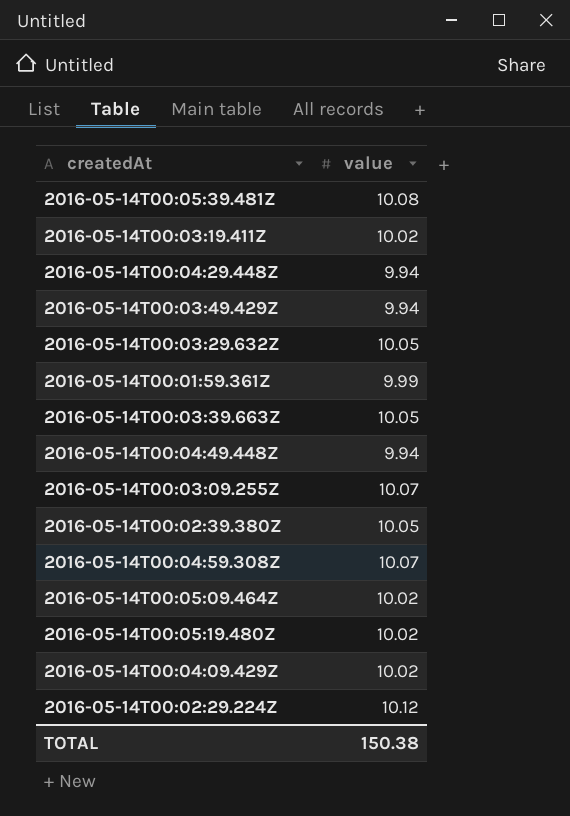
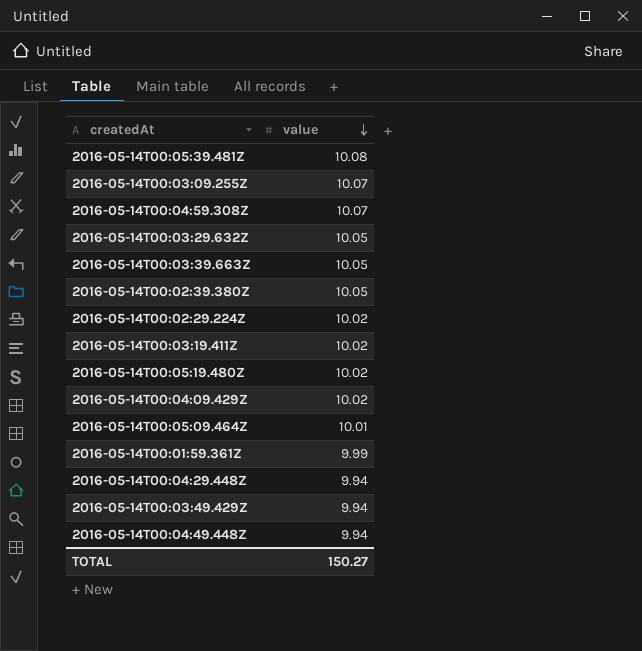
row order: none -> value descending
2016-05-14T00:02:29.224Z | value: 10.12 -> 10.02
2016-05-14T00:05:09.464Z | value: 10.02 -> 10.01
TOTAL | value: 150.38 -> 150.27

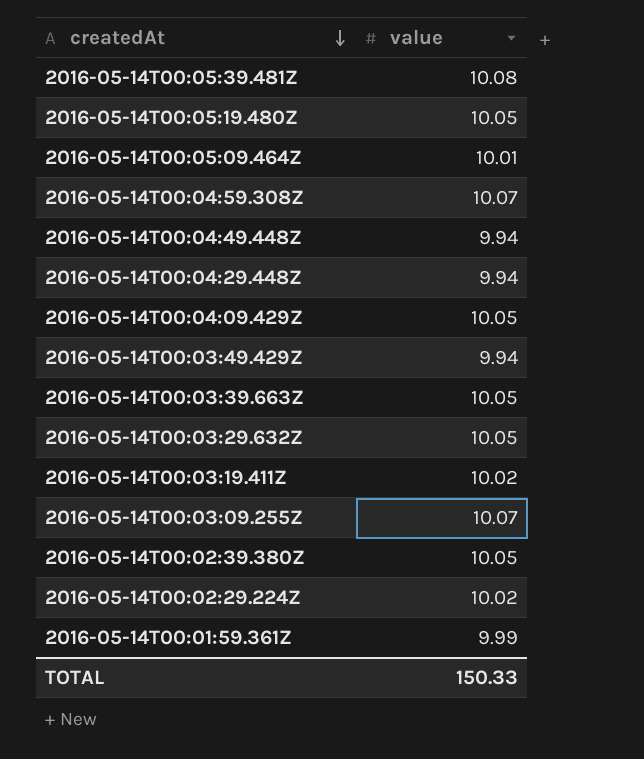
row order: value descending -> createdAt descending
2016-05-14T00:05:19.480Z | value: 10.02 -> 10.05
2016-05-14T00:04:09.429Z | value: 10.02 -> 10.05
TOTAL | value: 150.27 -> 150.33

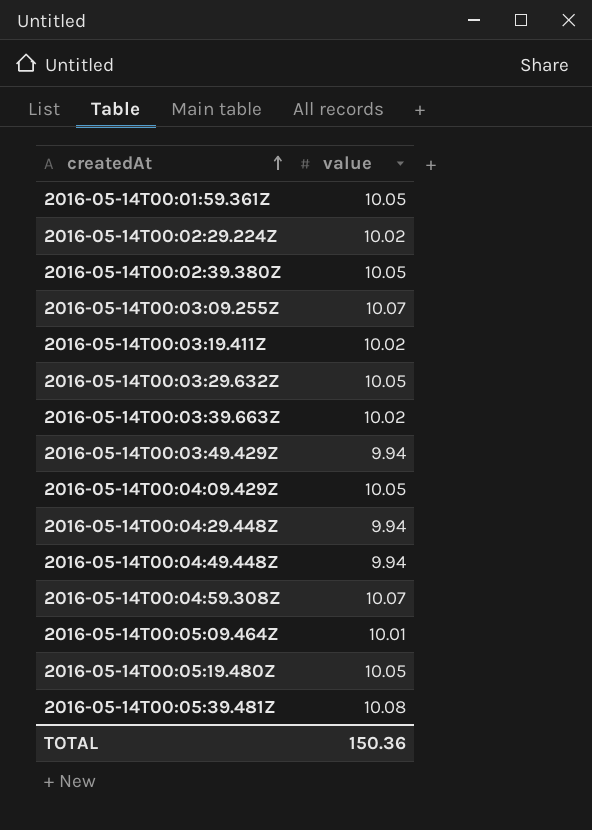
row order: createdAt descending -> createdAt ascending
2016-05-14T00:01:59.361Z | value: 9.99 -> 10.05
2016-05-14T00:03:39.663Z | value: 10.05 -> 10.02
TOTAL | value: 150.33 -> 150.36

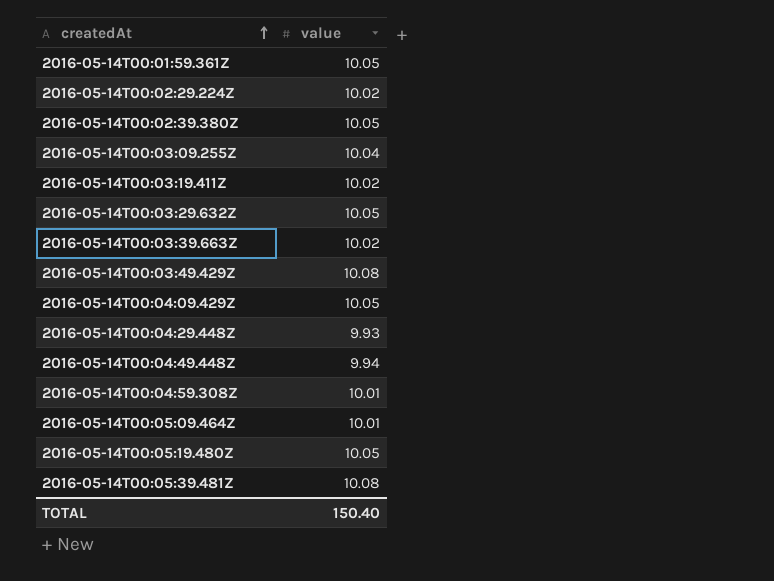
2016-05-14T00:03:09.255Z | value: 10.07 -> 10.04
2016-05-14T00:03:49.429Z | value: 9.94 -> 10.08
2016-05-14T00:04:29.448Z | value: 9.94 -> 9.93
2016-05-14T00:04:59.308Z | value: 10.07 -> 10.01
TOTAL | value: 150.36 -> 150.40

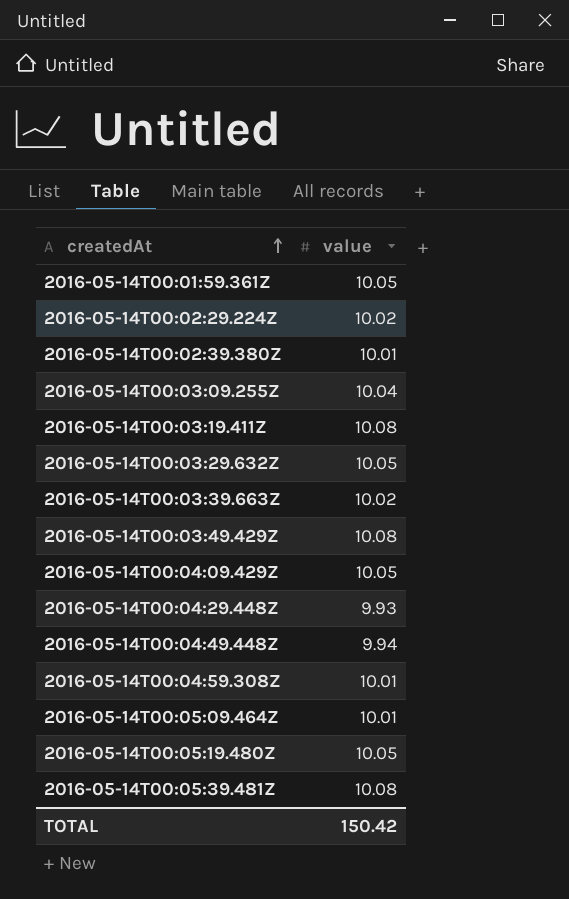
2016-05-14T00:02:39.380Z | value: 10.05 -> 10.01
2016-05-14T00:03:19.411Z | value: 10.02 -> 10.08
TOTAL | value: 150.40 -> 150.42

